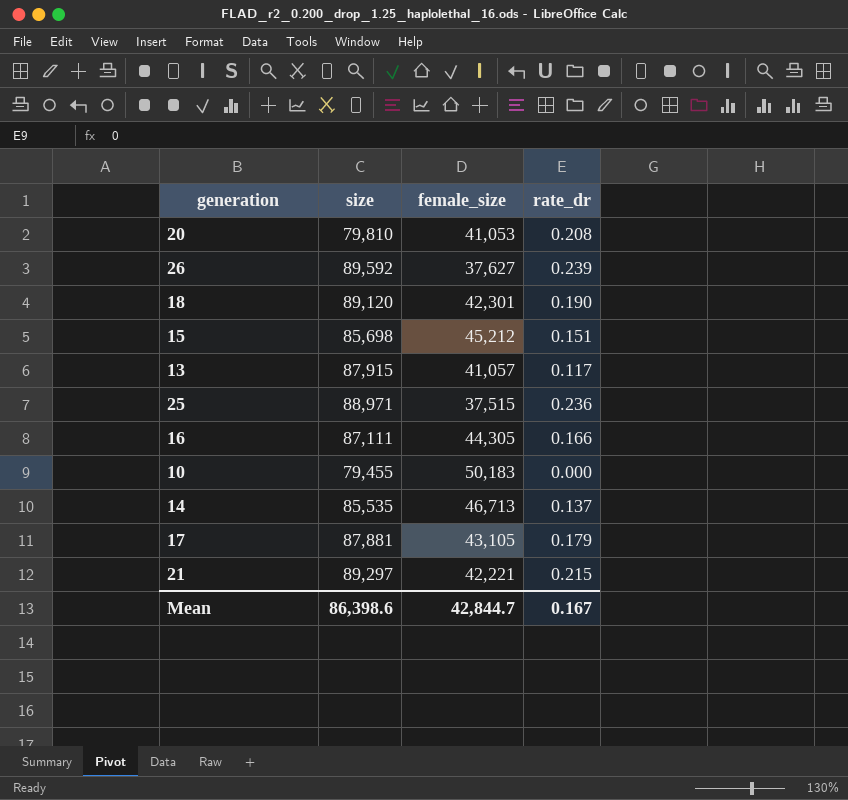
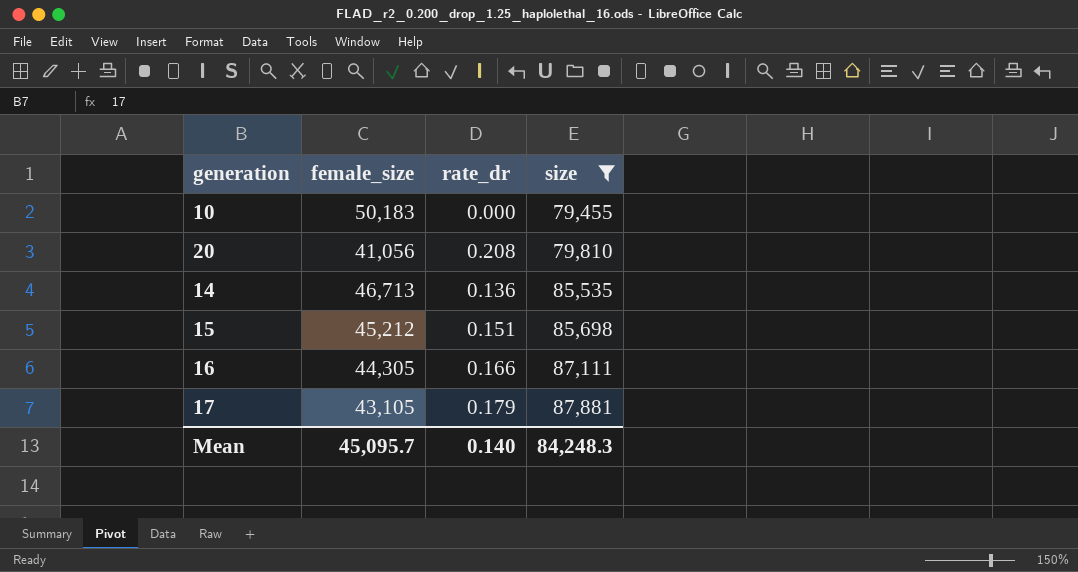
filter: none -> size <= 87,881
row order: none -> size ascending
column size | position: 2 -> 4
20 | female_size: 41,053 -> 41,056
14 | rate_dr: 0.137 -> 0.136
Mean | female_size: 42,844.7 -> 45,095.7
Mean | rate_dr: 0.167 -> 0.140
Mean | size: 86,398.6 -> 84,248.3

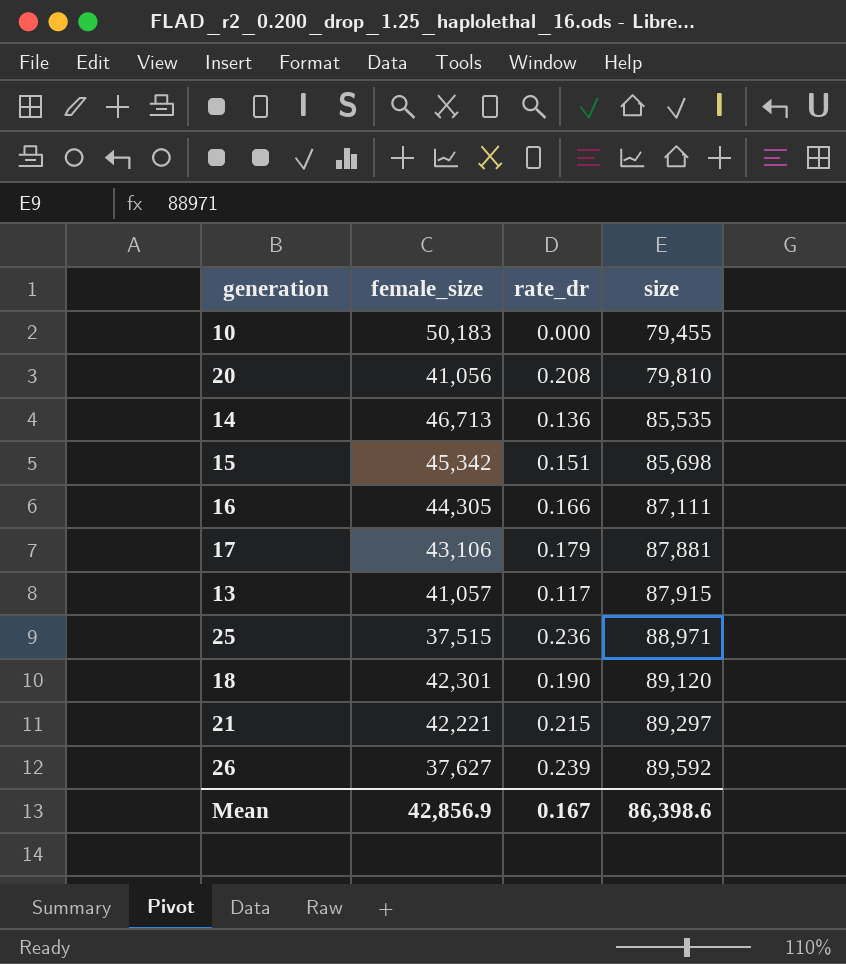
filter: size <= 87,881 -> none
15 | female_size: 45,212 -> 45,342
17 | female_size: 43,105 -> 43,106
Mean | female_size: 45,095.7 -> 42,856.9
Mean | rate_dr: 0.140 -> 0.167
Mean | size: 84,248.3 -> 86,398.6

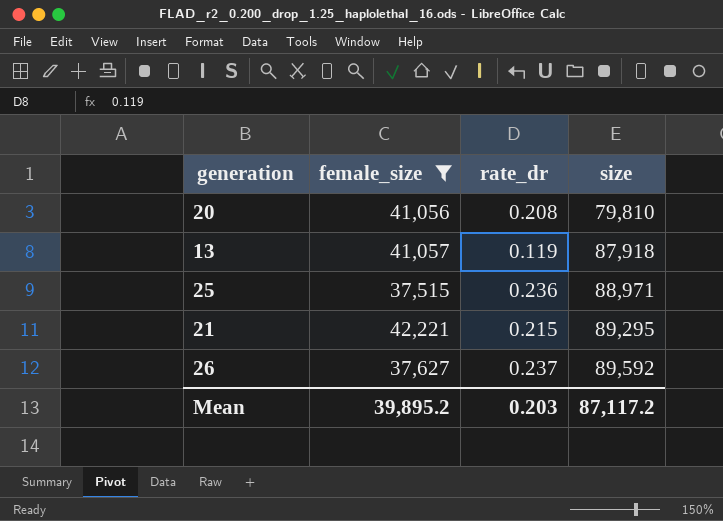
filter: none -> female_size <= 42,221
13 | rate_dr: 0.117 -> 0.119
13 | size: 87,915 -> 87,918
21 | size: 89,297 -> 89,295
26 | rate_dr: 0.239 -> 0.237
Mean | female_size: 42,856.9 -> 39,895.2
Mean | rate_dr: 0.167 -> 0.203
Mean | size: 86,398.6 -> 87,117.2

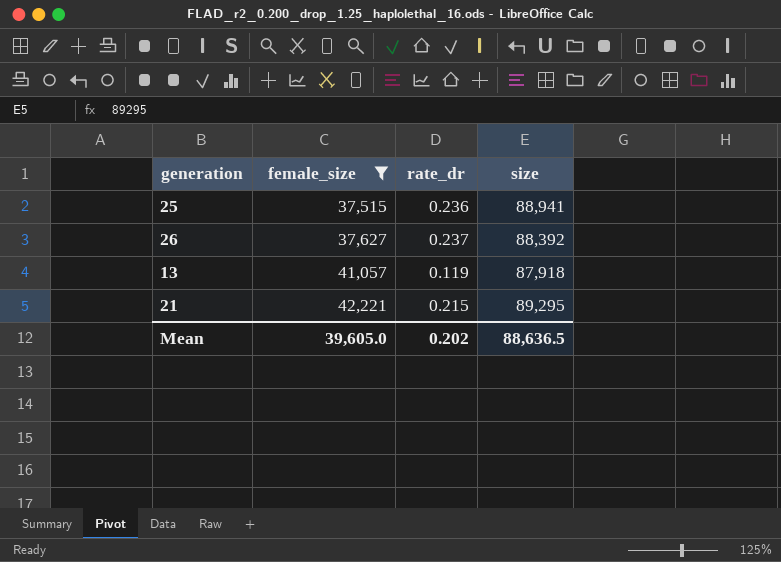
row order: size ascending -> female_size ascending
row 20: 41,056 | 0.208 | 79,810 -> none
25 | size: 88,971 -> 88,941
26 | size: 89,592 -> 88,392
Mean | female_size: 39,895.2 -> 39,605.0
Mean | rate_dr: 0.203 -> 0.202
Mean | size: 87,117.2 -> 88,636.5

